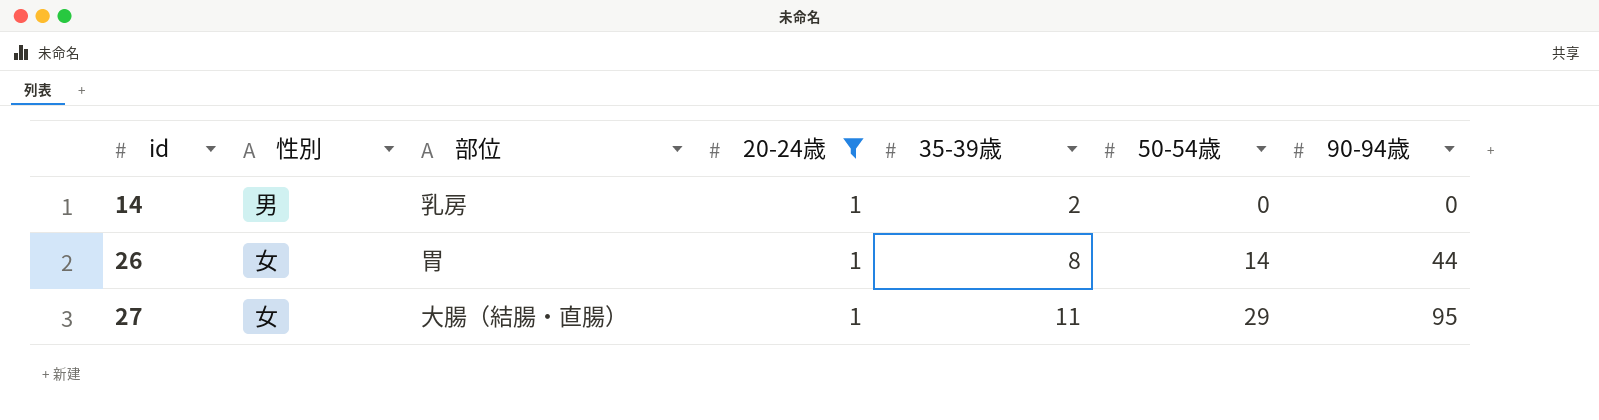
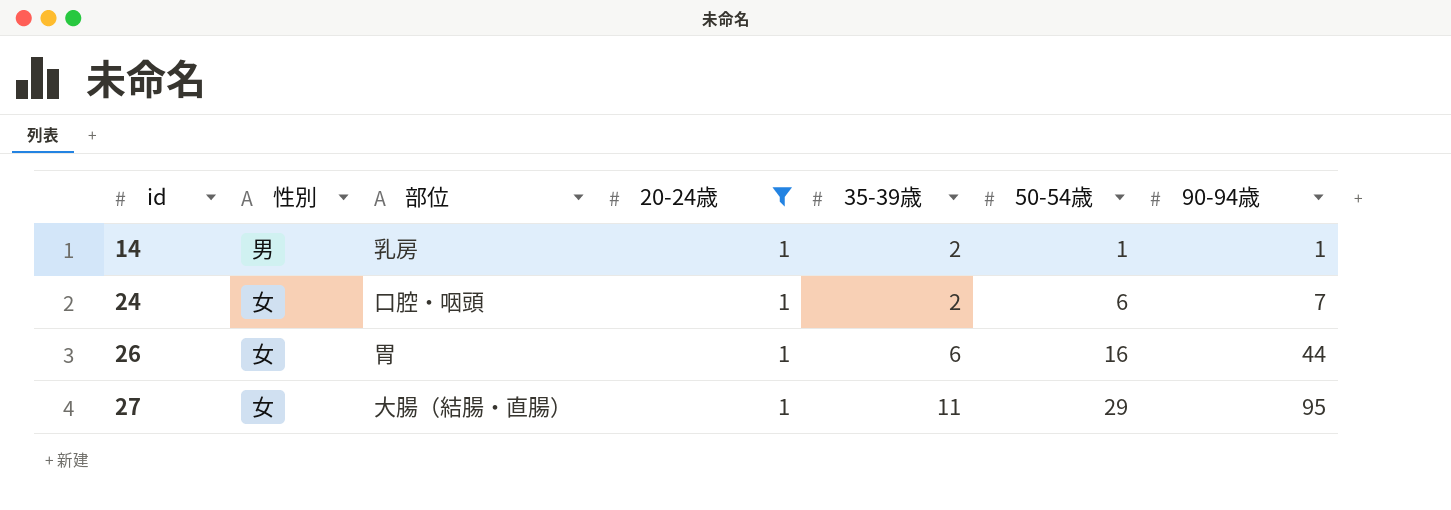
14 | 50-54歳: 0 -> 1
14 | 90-94歳: 0 -> 1
row 24: none -> 女 | 口腔・咽頭 | 1 | 2 | 6 | 7
26 | 35-39歳: 8 -> 6
26 | 50-54歳: 14 -> 16

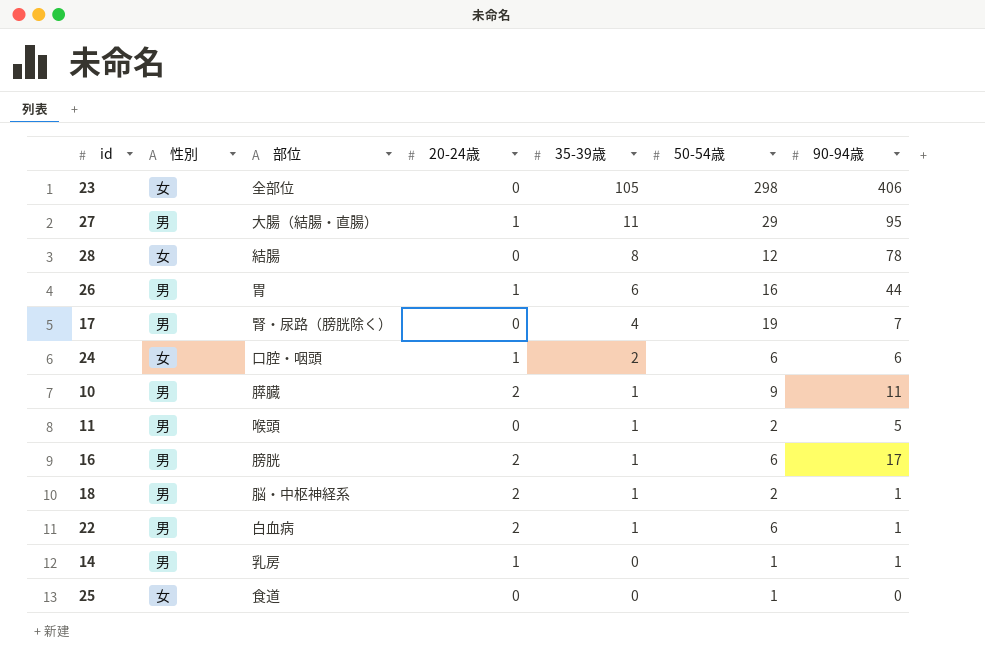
filter: 20-24歳 = 1 -> none
row order: id ascending -> 35-39歳 descending
27 | 性別: 女 -> 男
26 | 性別: 女 -> 男
24 | 90-94歳: 7 -> 6
14 | 35-39歳: 2 -> 0

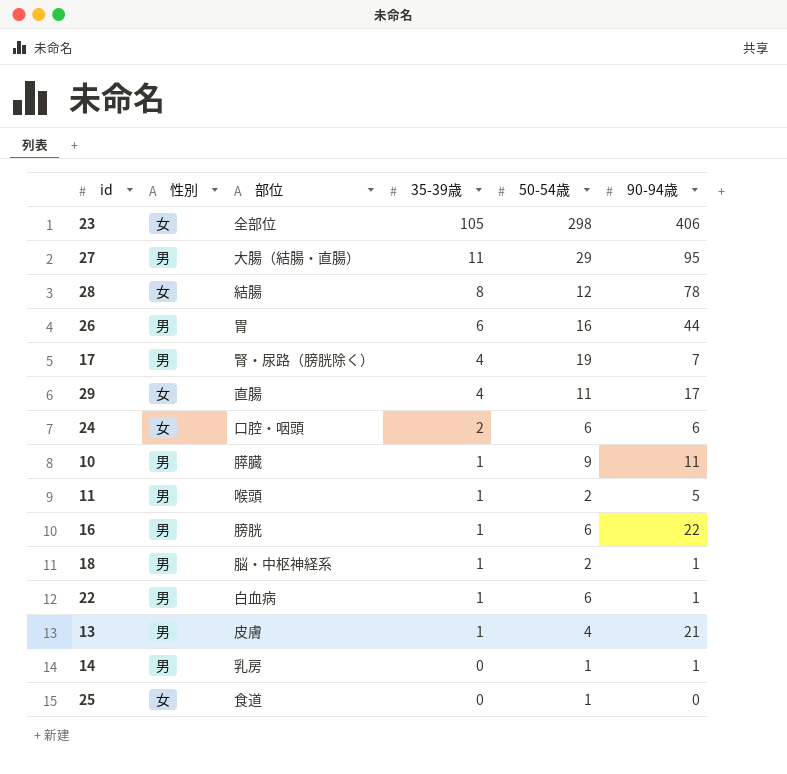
column 20-24歳 | position: 4 -> none
row 29: none -> 女 | 直腸 | 4 | 11 | 17
16 | 90-94歳: 17 -> 22
row 13: none -> 男 | 皮膚 | 1 | 4 | 21

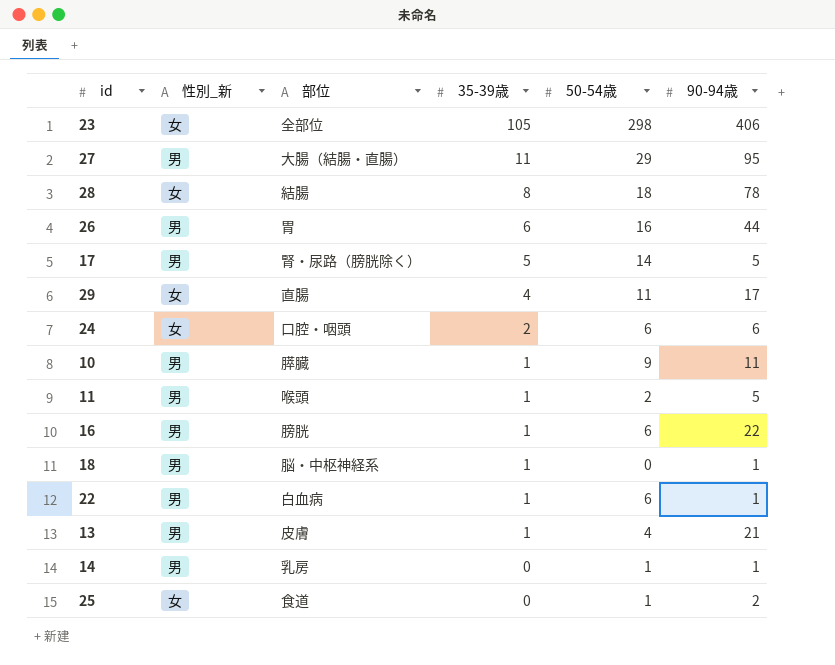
column name: 性別 -> 性別_新
28 | 50-54歳: 12 -> 18
17 | 35-39歳: 4 -> 5
17 | 50-54歳: 19 -> 14
17 | 90-94歳: 7 -> 5
18 | 50-54歳: 2 -> 0
25 | 90-94歳: 0 -> 2

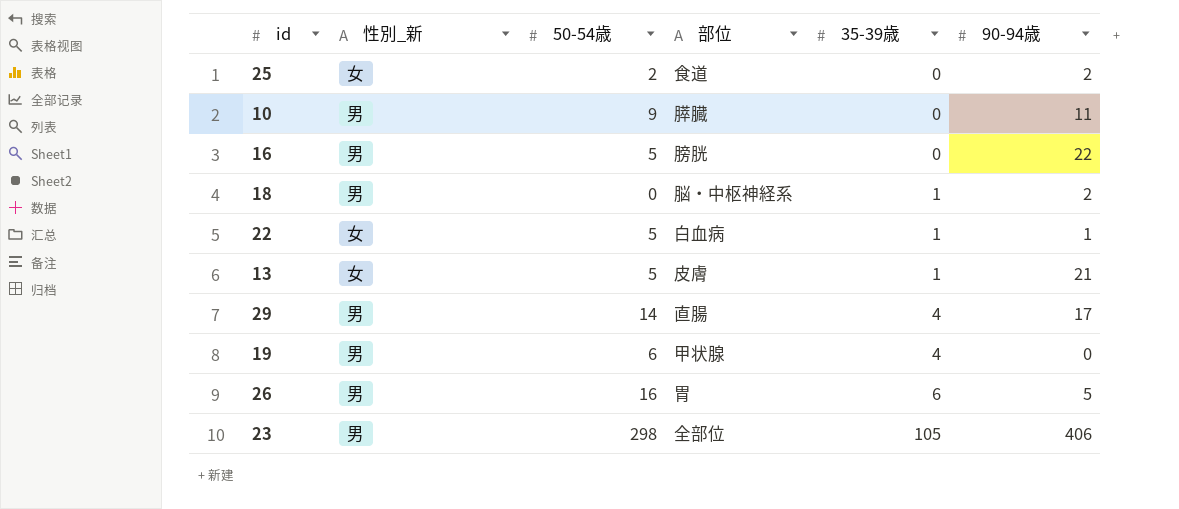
row order: 35-39歳 descending -> 35-39歳 ascending
column 50-54歳 | position: 5 -> 3
row 27: 男 | 大腸（結腸・直腸） | 11 | 29 | 95 -> none
row 28: 女 | 結腸 | 8 | 18 | 78 -> none
row 17: 男 | 腎・尿路（膀胱除く） | 5 | 14 | 5 -> none
row 24: 女 | 口腔・咽頭 | 2 | 6 | 6 -> none
row 11: 男 | 喉頭 | 1 | 2 | 5 -> none
row 14: 男 | 乳房 | 0 | 1 | 1 -> none
25 | 50-54歳: 1 -> 2
10 | 35-39歳: 1 -> 0
16 | 50-54歳: 6 -> 5
16 | 35-39歳: 1 -> 0
18 | 90-94歳: 1 -> 2
22 | 性別_新: 男 -> 女
22 | 50-54歳: 6 -> 5
13 | 性別_新: 男 -> 女
13 | 50-54歳: 4 -> 5
29 | 性別_新: 女 -> 男
29 | 50-54歳: 11 -> 14
row 19: none -> 男 | 6 | 甲状腺 | 4 | 0
26 | 90-94歳: 44 -> 5
23 | 性別_新: 女 -> 男

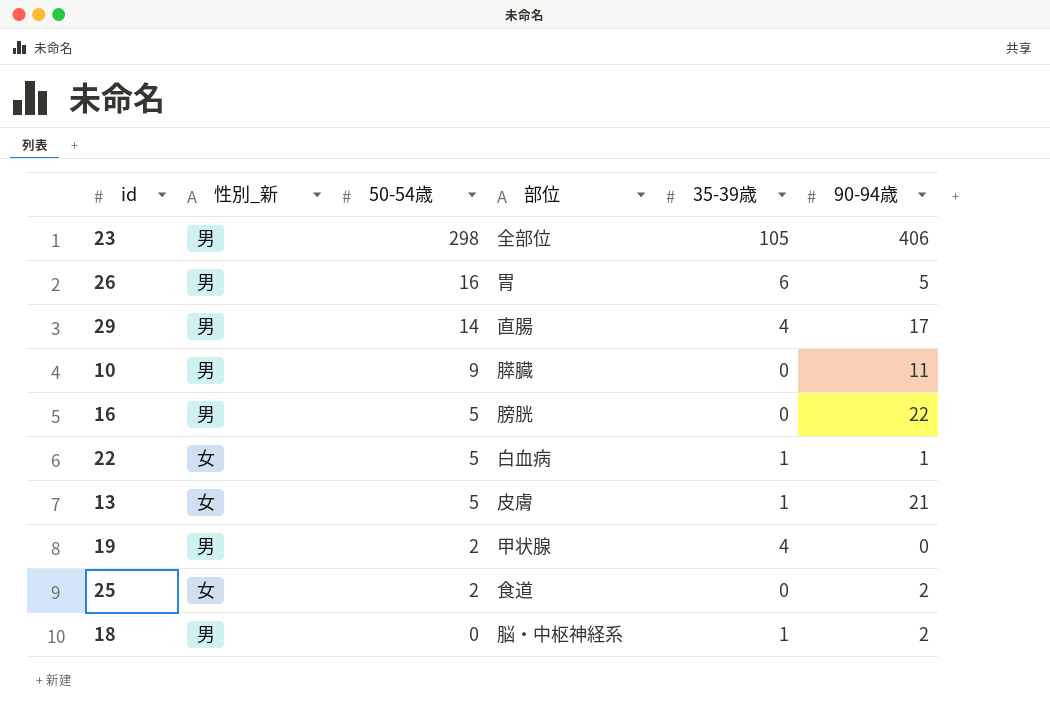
row order: 35-39歳 ascending -> 50-54歳 descending
19 | 50-54歳: 6 -> 2

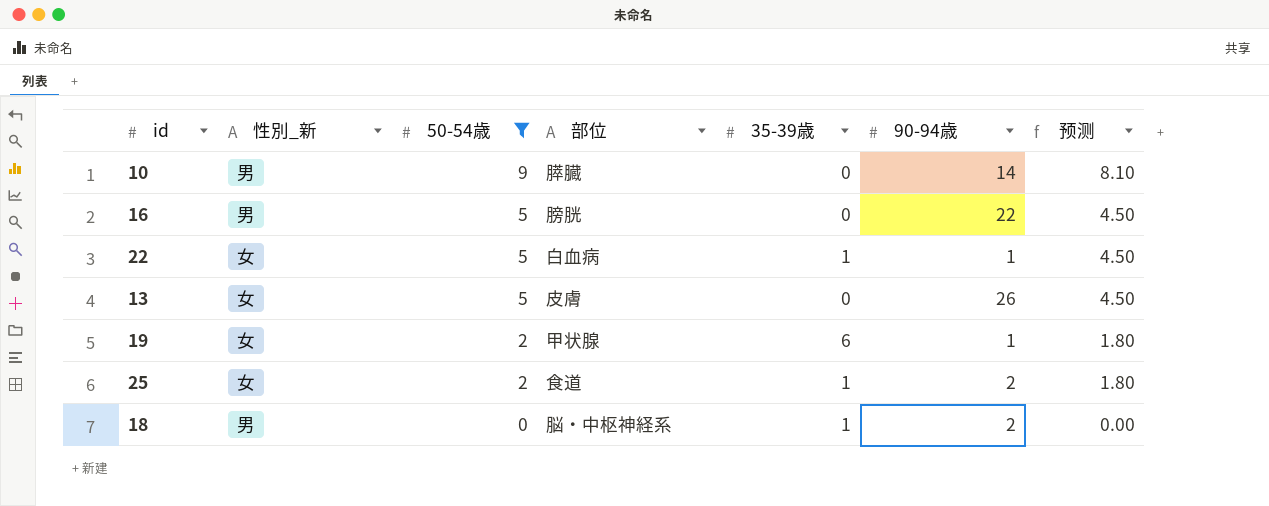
filter: none -> 50-54歳 <= 9
column 预测 | formula: none -> [50-54歳] * 0.9
10 | 90-94歳: 11 -> 14
13 | 35-39歳: 1 -> 0
13 | 90-94歳: 21 -> 26
19 | 性別_新: 男 -> 女
19 | 35-39歳: 4 -> 6
19 | 90-94歳: 0 -> 1
25 | 35-39歳: 0 -> 1

